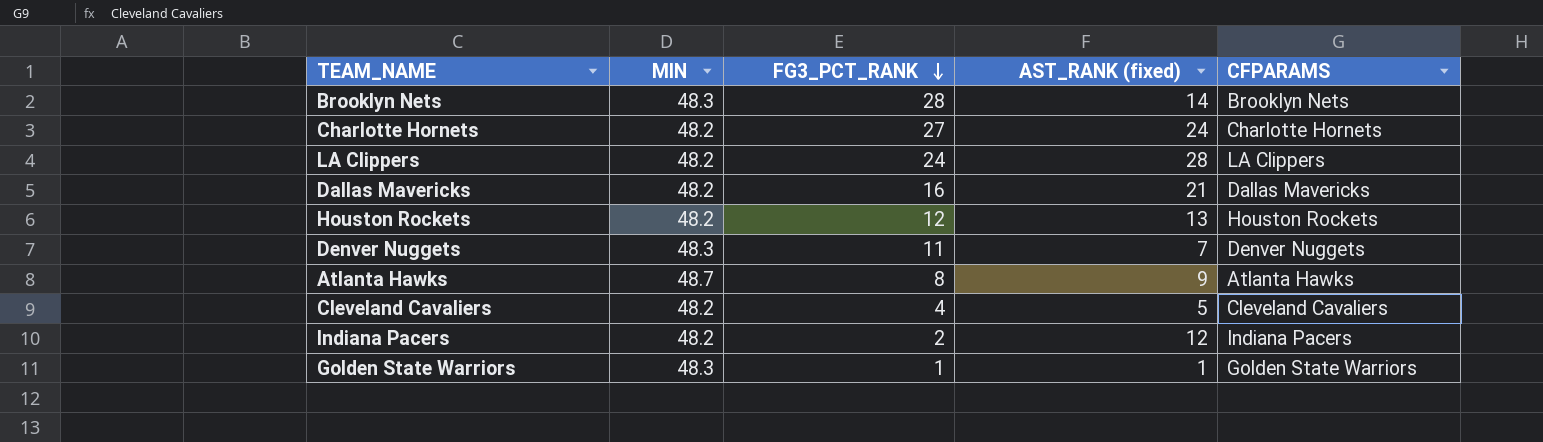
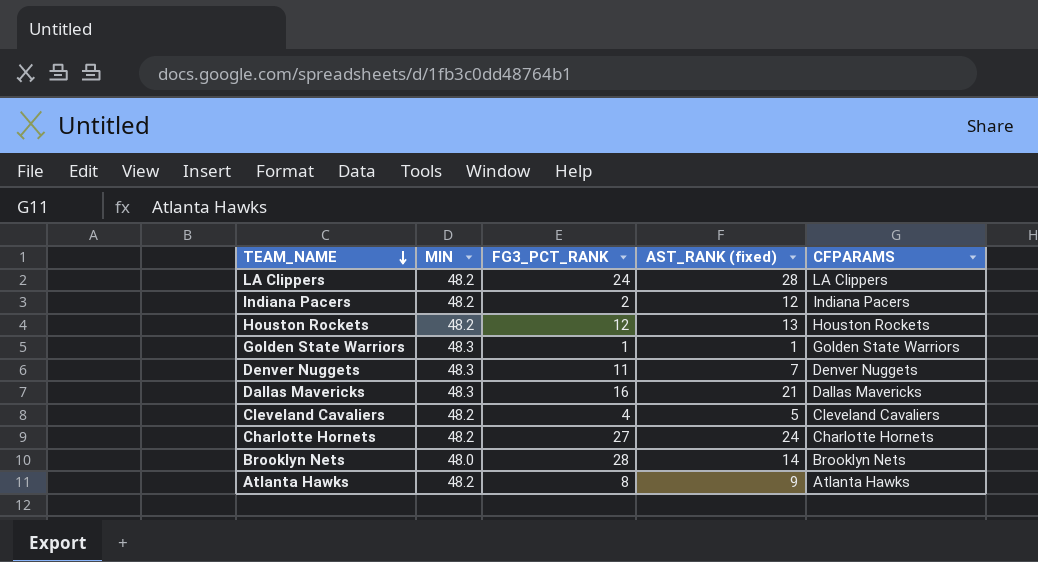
row order: FG3_PCT_RANK descending -> TEAM_NAME descending
Dallas Mavericks | MIN: 48.2 -> 48.3
Brooklyn Nets | MIN: 48.3 -> 48.0
Atlanta Hawks | MIN: 48.7 -> 48.2

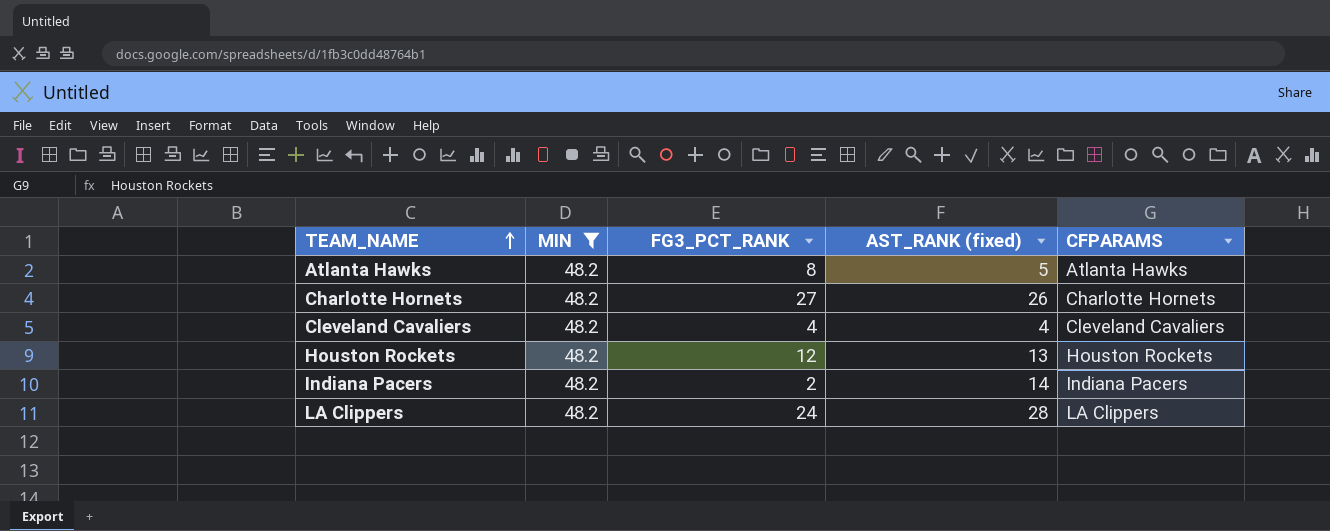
filter: none -> MIN = 48.2
row order: TEAM_NAME descending -> TEAM_NAME ascending
Atlanta Hawks | AST_RANK (fixed): 9 -> 5
Charlotte Hornets | AST_RANK (fixed): 24 -> 26
Cleveland Cavaliers | AST_RANK (fixed): 5 -> 4
Indiana Pacers | AST_RANK (fixed): 12 -> 14

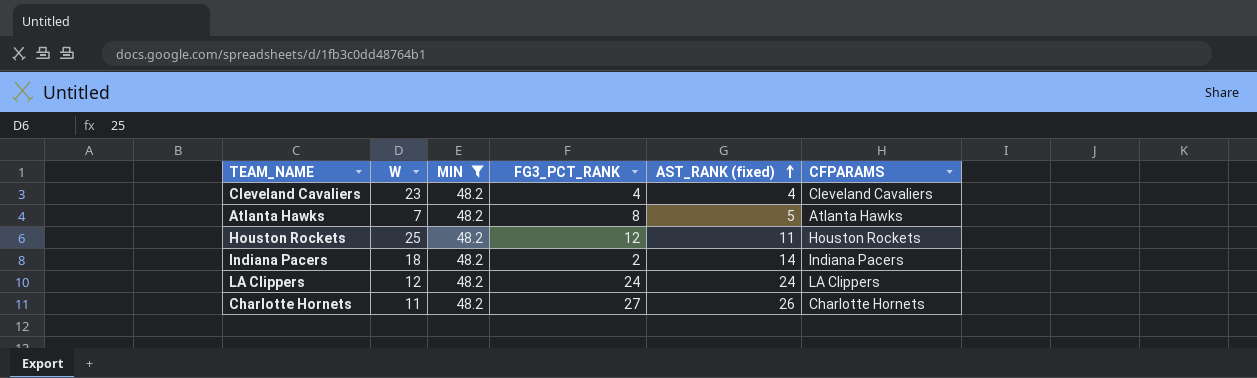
row order: TEAM_NAME ascending -> AST_RANK (fixed) ascending
column W | position: none -> 2
Houston Rockets | AST_RANK (fixed): 13 -> 11
LA Clippers | AST_RANK (fixed): 28 -> 24

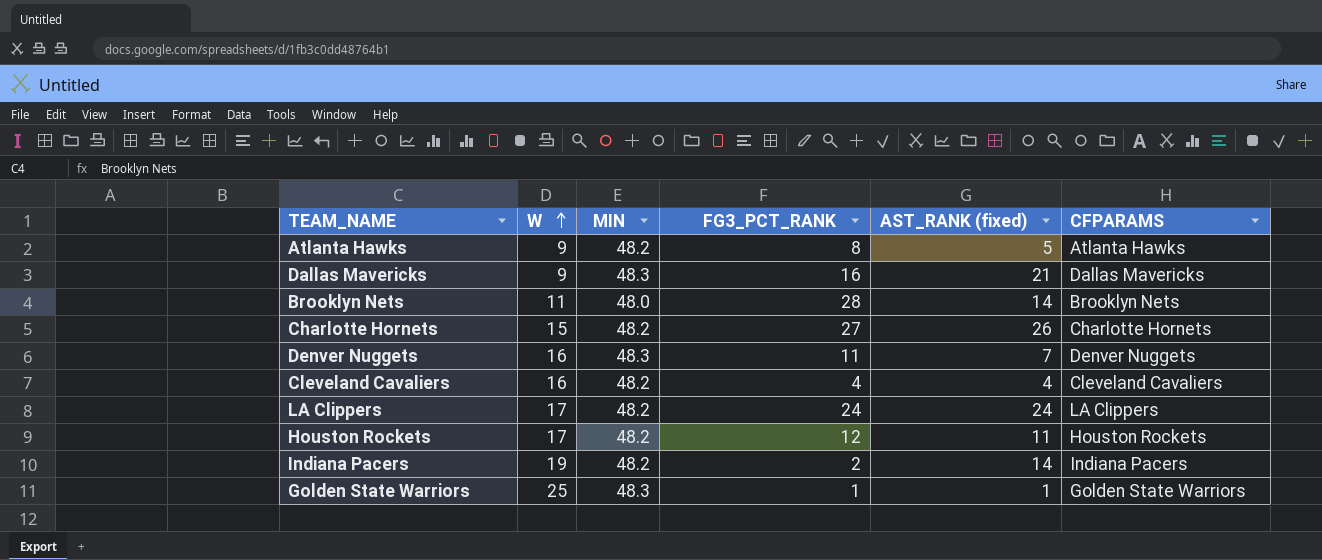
filter: MIN = 48.2 -> none
row order: AST_RANK (fixed) ascending -> W ascending
Atlanta Hawks | W: 7 -> 9
Charlotte Hornets | W: 11 -> 15
Cleveland Cavaliers | W: 23 -> 16
LA Clippers | W: 12 -> 17
Houston Rockets | W: 25 -> 17
Indiana Pacers | W: 18 -> 19

